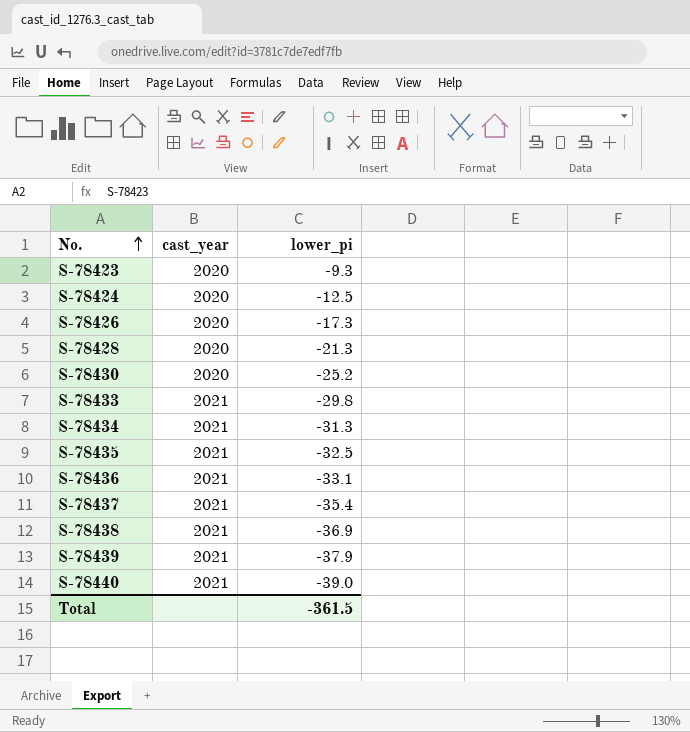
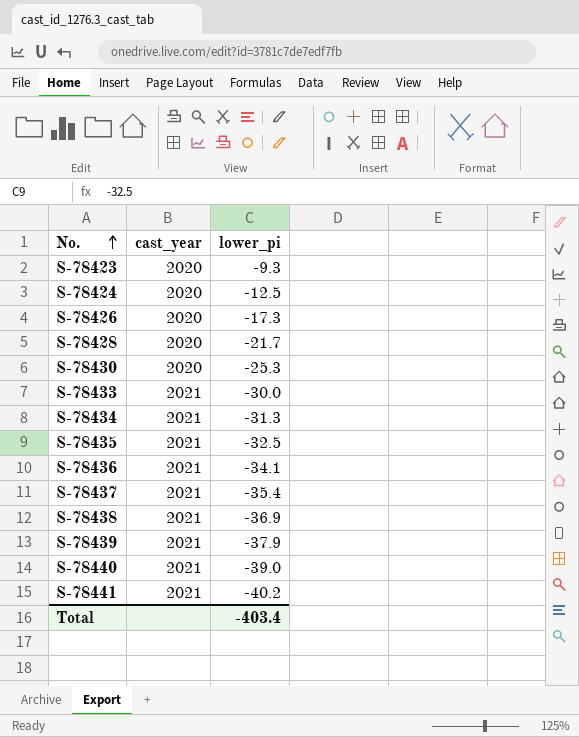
S-78428 | lower_pi: -21.3 -> -21.7
S-78430 | lower_pi: -25.2 -> -25.3
S-78433 | lower_pi: -29.8 -> -30.0
S-78436 | lower_pi: -33.1 -> -34.1
row S-78441: none -> 2021 | -40.2
Total | lower_pi: -361.5 -> -403.4

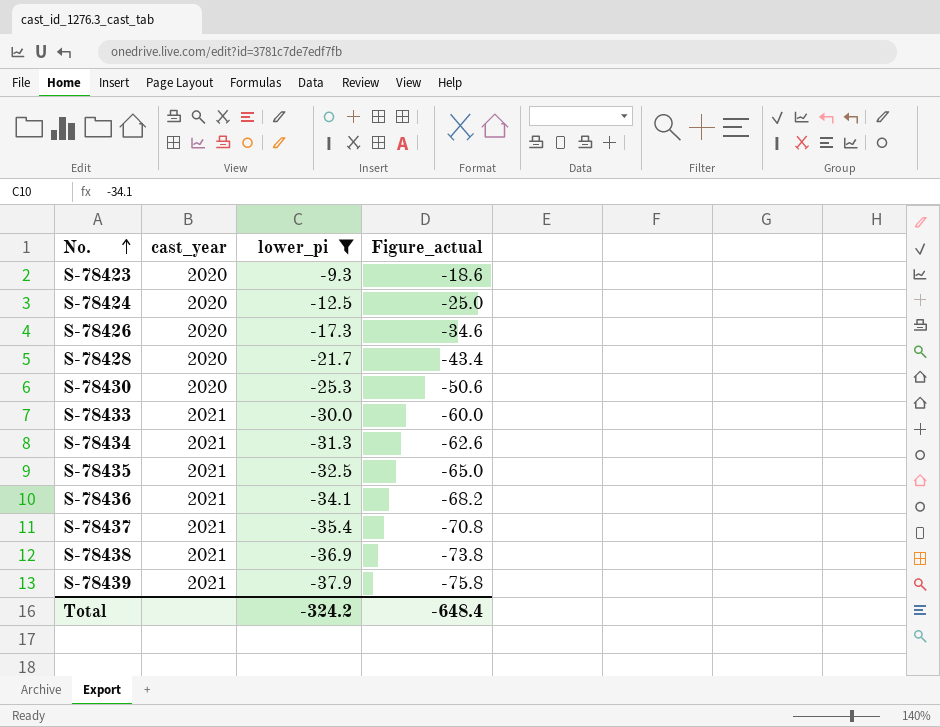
filter: none -> lower_pi >= -37.9
column Figure_actual | formula: none -> [lower_pi] * 2
Total | lower_pi: -403.4 -> -324.2

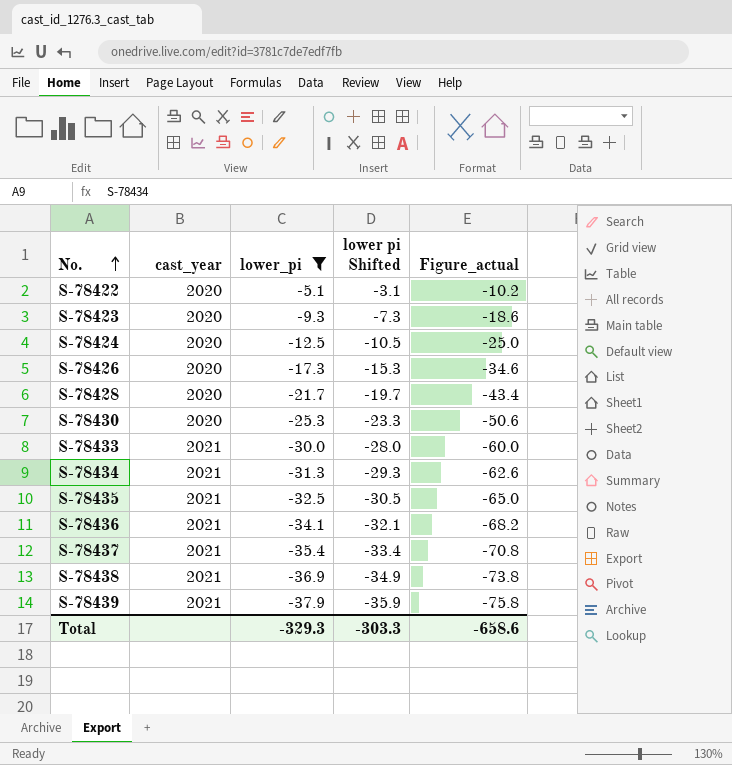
column lower pi Shifted | formula: none -> [lower_pi] + 2
row S-78422: none -> 2020 | -5.1 | -3.1 | -10.2
Total | lower_pi: -324.2 -> -329.3
Total | Figure_actual: -648.4 -> -658.6

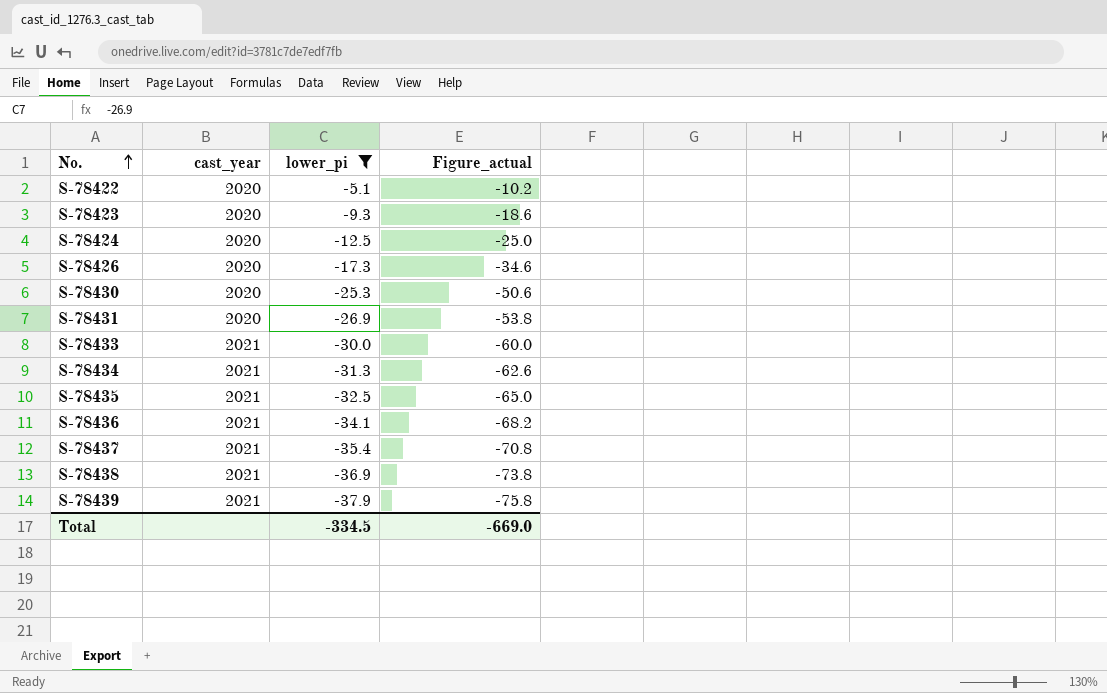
column lower pi Shifted | formula: [lower_pi] + 2 -> none
row S-78428: 2020 | -21.7 | -19.7 | -43.4 -> none
row S-78431: none -> 2020 | -26.9 | -53.8
Total | lower_pi: -329.3 -> -334.5
Total | Figure_actual: -658.6 -> -669.0

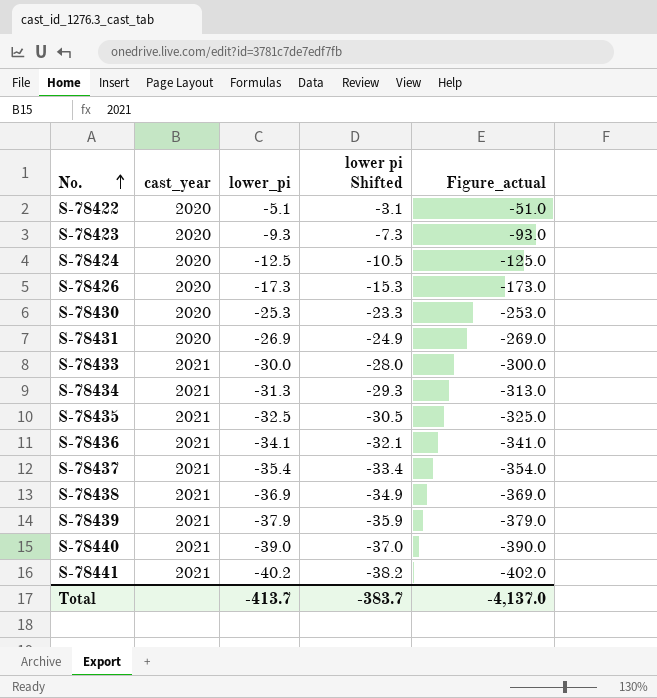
filter: lower_pi >= -37.9 -> none
column lower pi Shifted | formula: none -> [lower_pi] + 2
column Figure_actual | formula: [lower_pi] * 2 -> [lower_pi] * 10
Total | lower_pi: -334.5 -> -413.7
Total | Figure_actual: -669.0 -> -4,137.0

